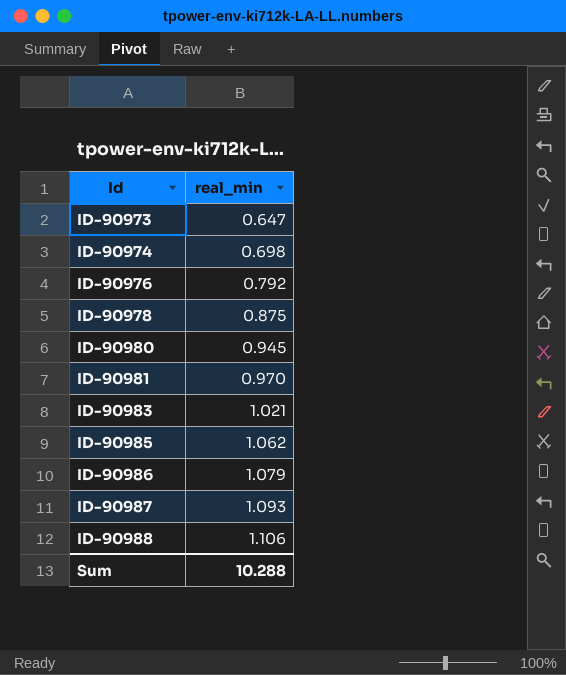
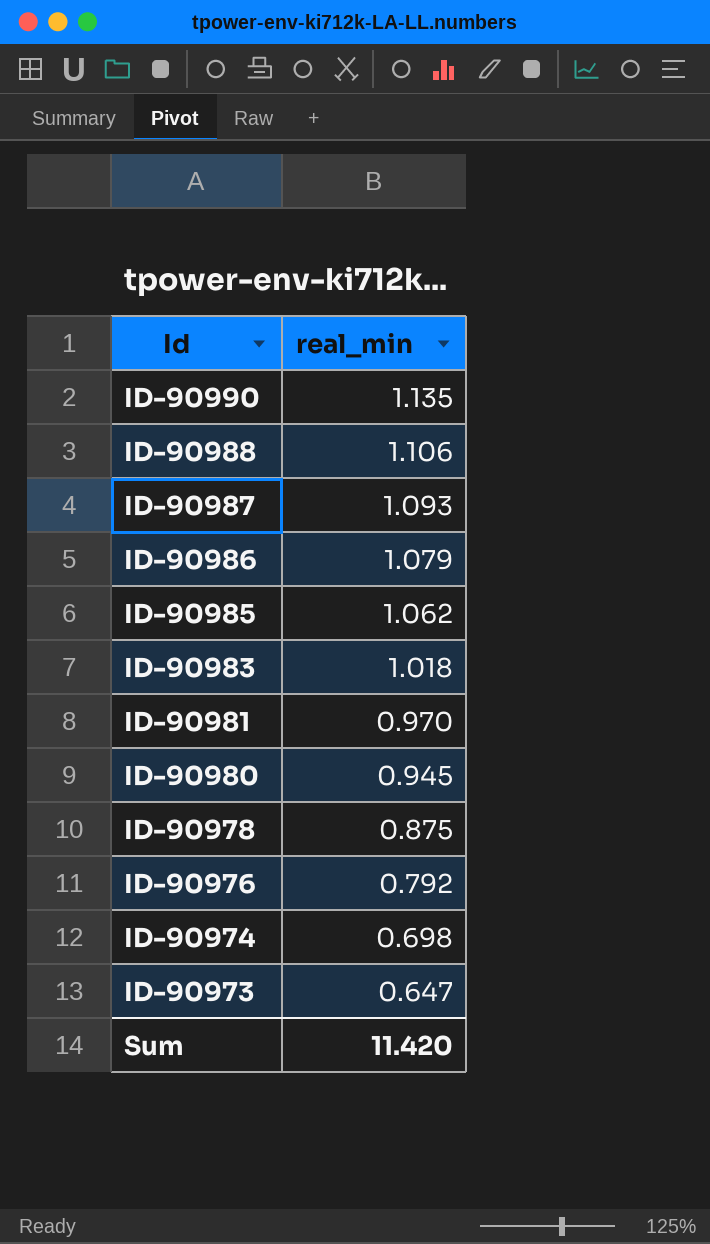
row order: Id ascending -> Id descending
row ID-90990: none -> 1.135
ID-90983 | real_min: 1.021 -> 1.018
Sum | real_min: 10.288 -> 11.420

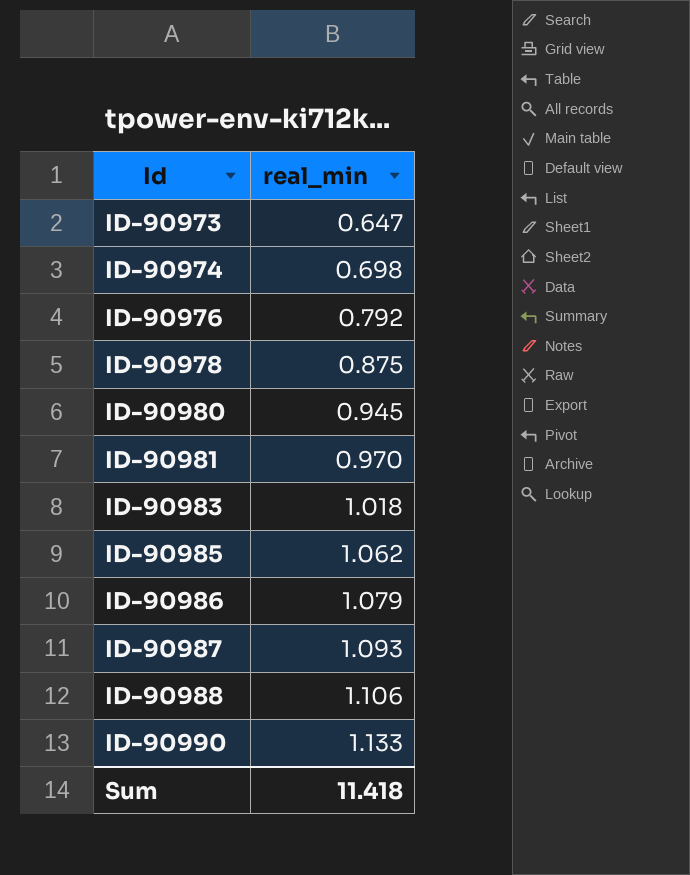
row order: Id descending -> Id ascending
ID-90990 | real_min: 1.135 -> 1.133
Sum | real_min: 11.420 -> 11.418

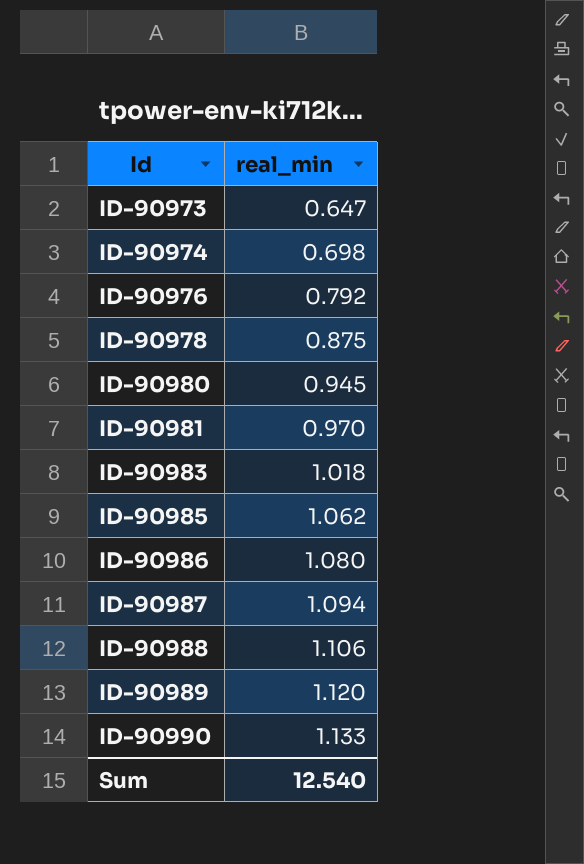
ID-90986 | real_min: 1.079 -> 1.080
ID-90987 | real_min: 1.093 -> 1.094
row ID-90989: none -> 1.120
Sum | real_min: 11.418 -> 12.540

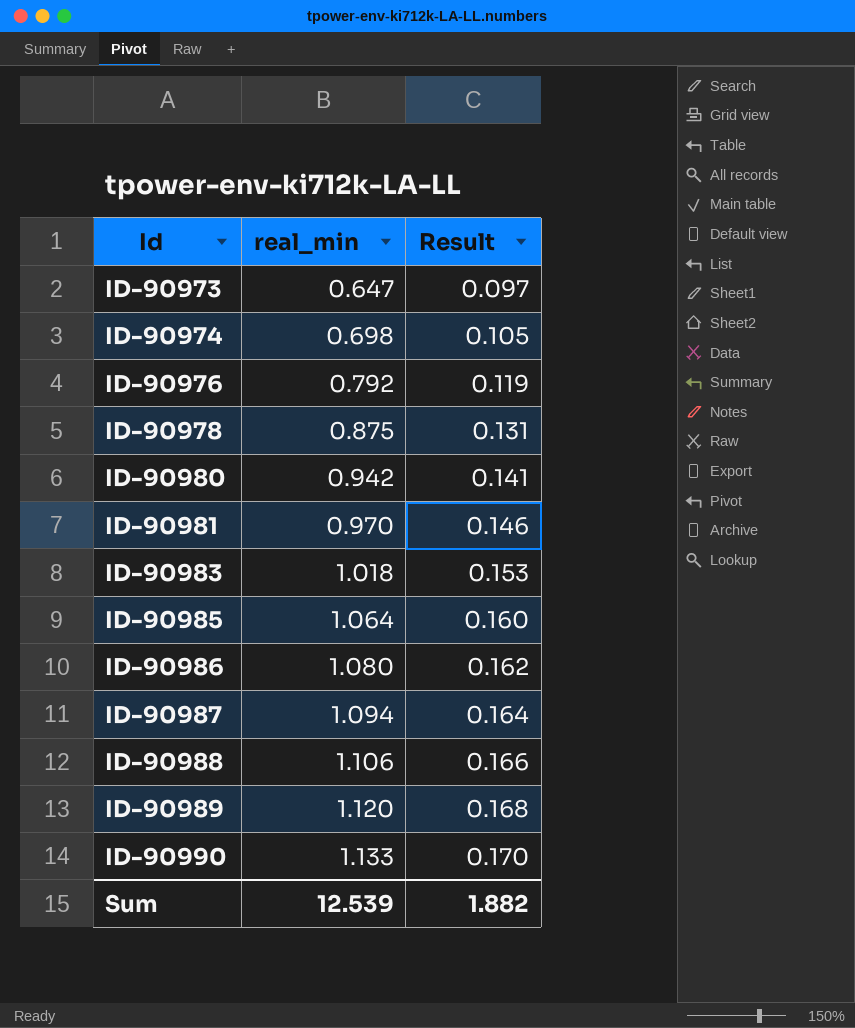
column Result | formula: none -> [real_min] * 0.15
ID-90980 | real_min: 0.945 -> 0.942
ID-90985 | real_min: 1.062 -> 1.064
Sum | real_min: 12.540 -> 12.539

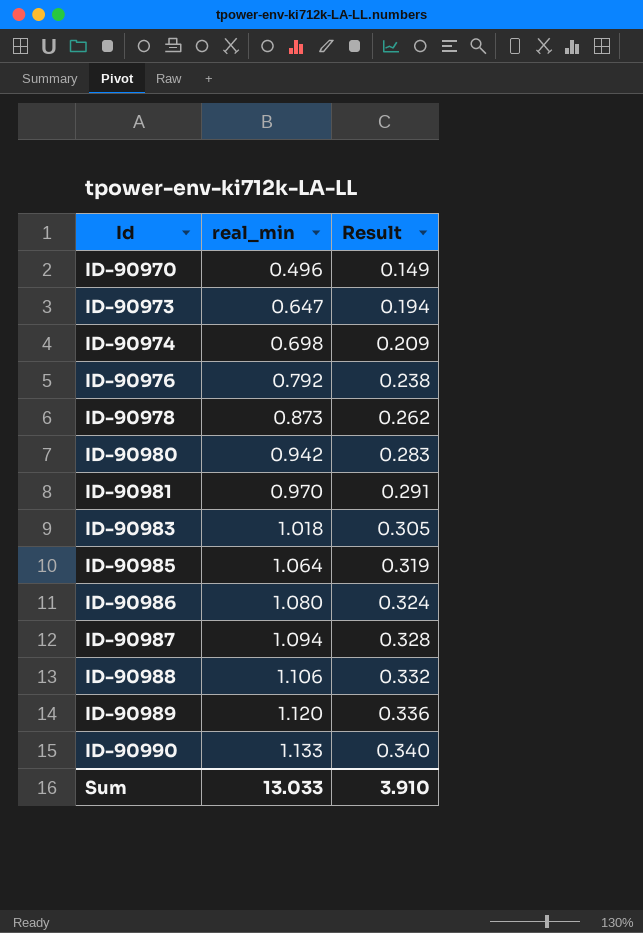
column Result | formula: [real_min] * 0.15 -> [real_min] * 0.3
row ID-90970: none -> 0.496 | 0.149
ID-90978 | real_min: 0.875 -> 0.873
Sum | real_min: 12.539 -> 13.033
Sum | Result: 1.882 -> 3.910

